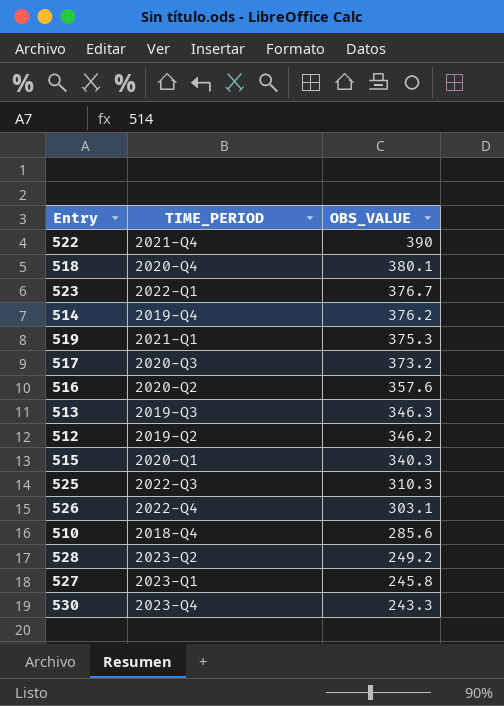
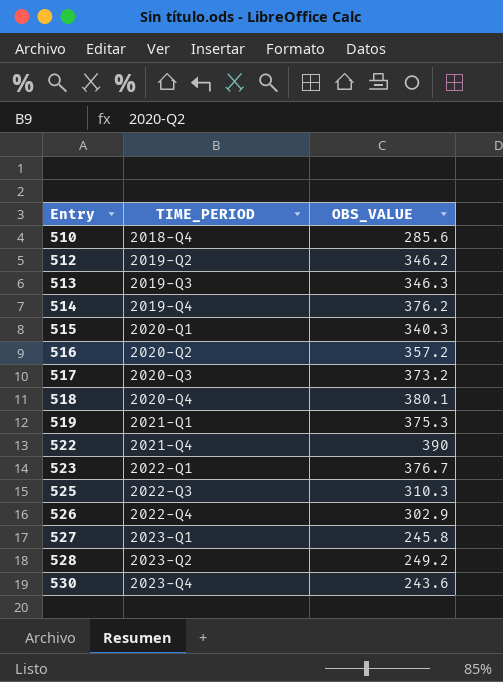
row order: OBS_VALUE descending -> Entry ascending
516 | OBS_VALUE: 357.6 -> 357.2
526 | OBS_VALUE: 303.1 -> 302.9
530 | OBS_VALUE: 243.3 -> 243.6

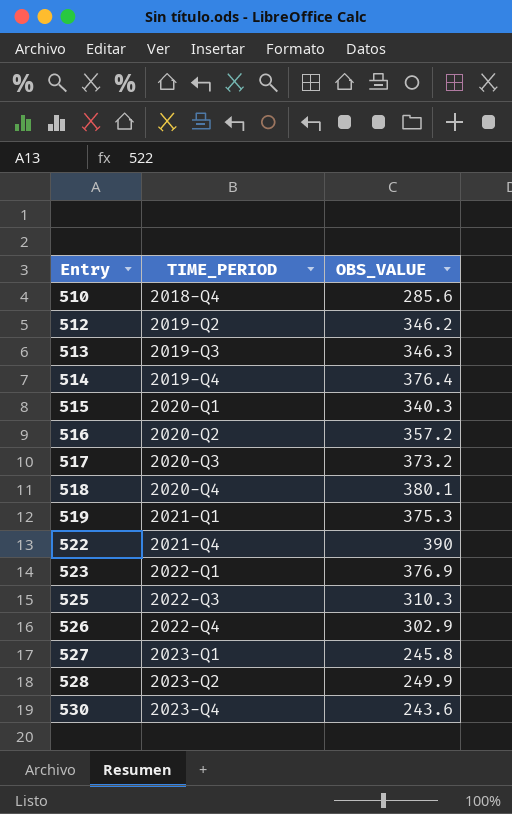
514 | OBS_VALUE: 376.2 -> 376.4
523 | OBS_VALUE: 376.7 -> 376.9
528 | OBS_VALUE: 249.2 -> 249.9

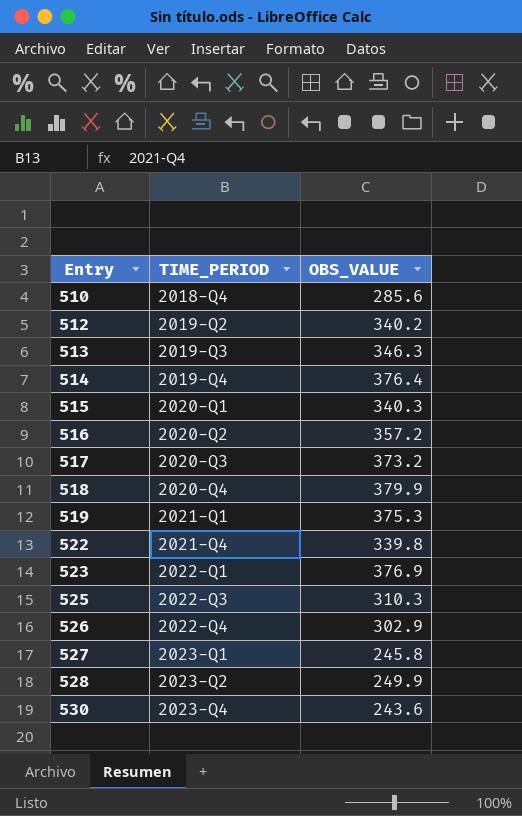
512 | OBS_VALUE: 346.2 -> 340.2
518 | OBS_VALUE: 380.1 -> 379.9
522 | OBS_VALUE: 390 -> 339.8

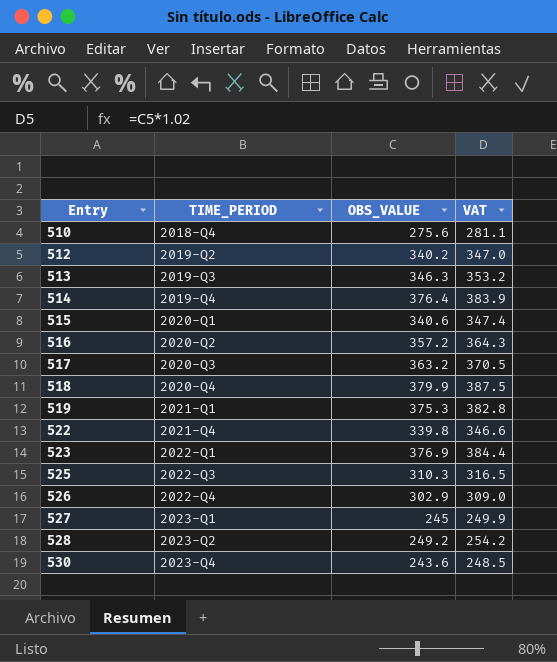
column VAT | formula: none -> [OBS_VALUE] * 1.02
510 | OBS_VALUE: 285.6 -> 275.6
515 | OBS_VALUE: 340.3 -> 340.6
517 | OBS_VALUE: 373.2 -> 363.2
527 | OBS_VALUE: 245.8 -> 245
528 | OBS_VALUE: 249.9 -> 249.2

